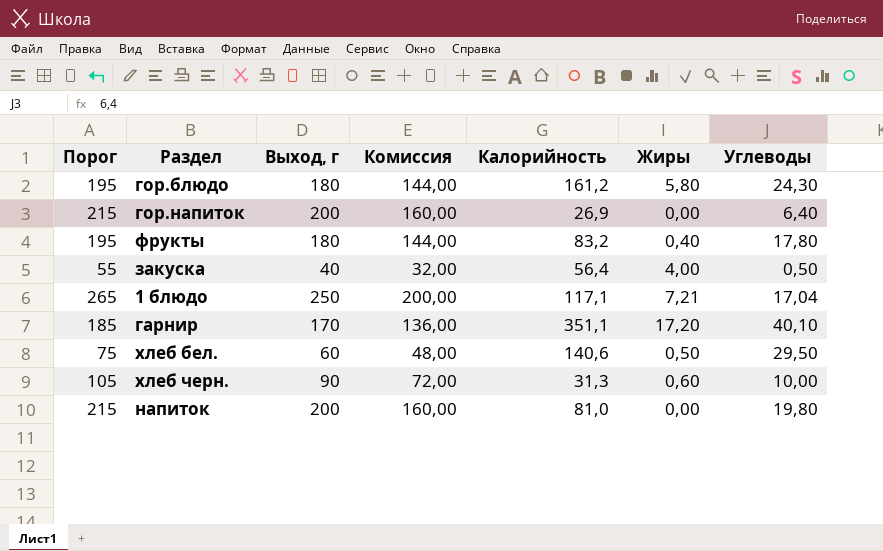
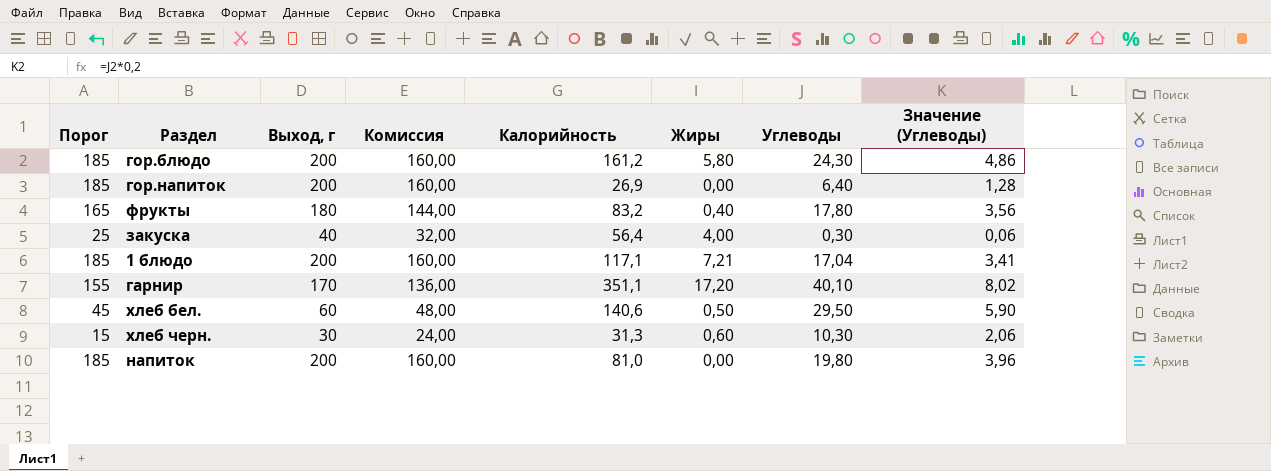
column Порог | formula: [Выход, г] + 15 -> [Выход, г] - 15
column Значение (Углеводы) | formula: none -> [Углеводы] * 0,2
гор.блюдо | Выход, г: 180 -> 200
гор.блюдо | Комиссия: 144,00 -> 160,00
закуска | Углеводы: 0,50 -> 0,30
1 блюдо | Выход, г: 250 -> 200
1 блюдо | Комиссия: 200,00 -> 160,00
хлеб черн. | Выход, г: 90 -> 30
хлеб черн. | Комиссия: 72,00 -> 24,00
хлеб черн. | Углеводы: 10,00 -> 10,30

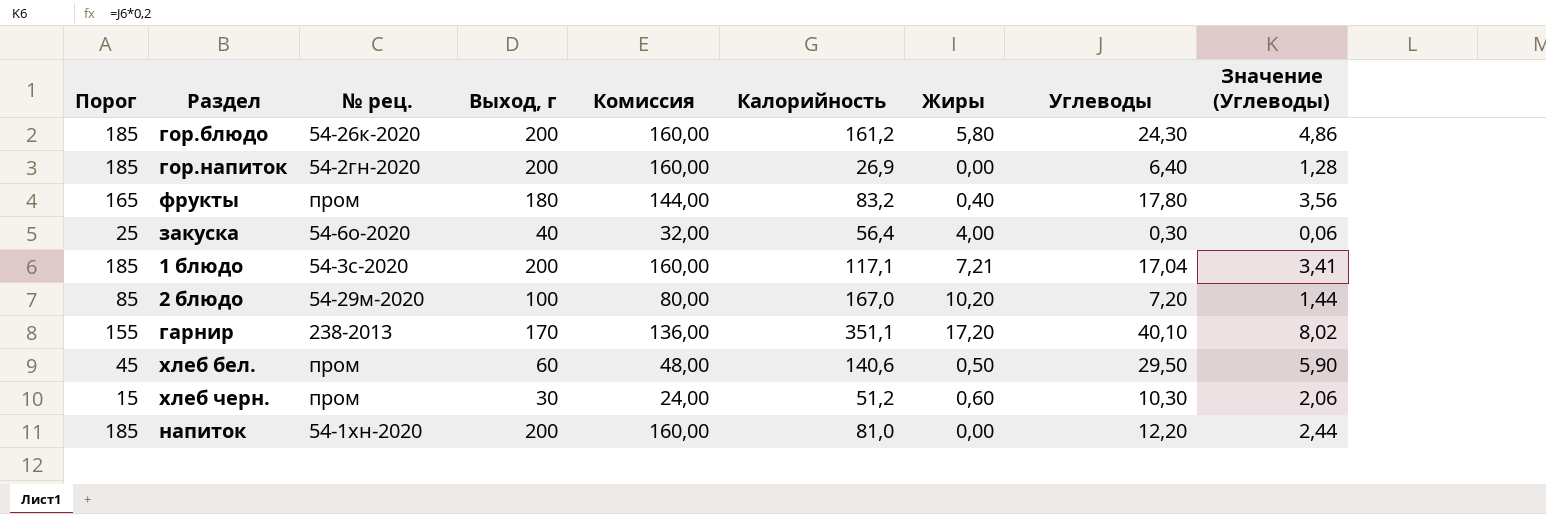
column № рец. | position: none -> 3
row 2 блюдо: none -> 85 | 54-29м-2020 | 100 | 80,00 | 167,0 | 10,20 | 7,20 | 1,44
хлеб черн. | Калорийность: 31,3 -> 51,2
напиток | Углеводы: 19,80 -> 12,20
напиток | Значение (Углеводы): 3,96 -> 2,44

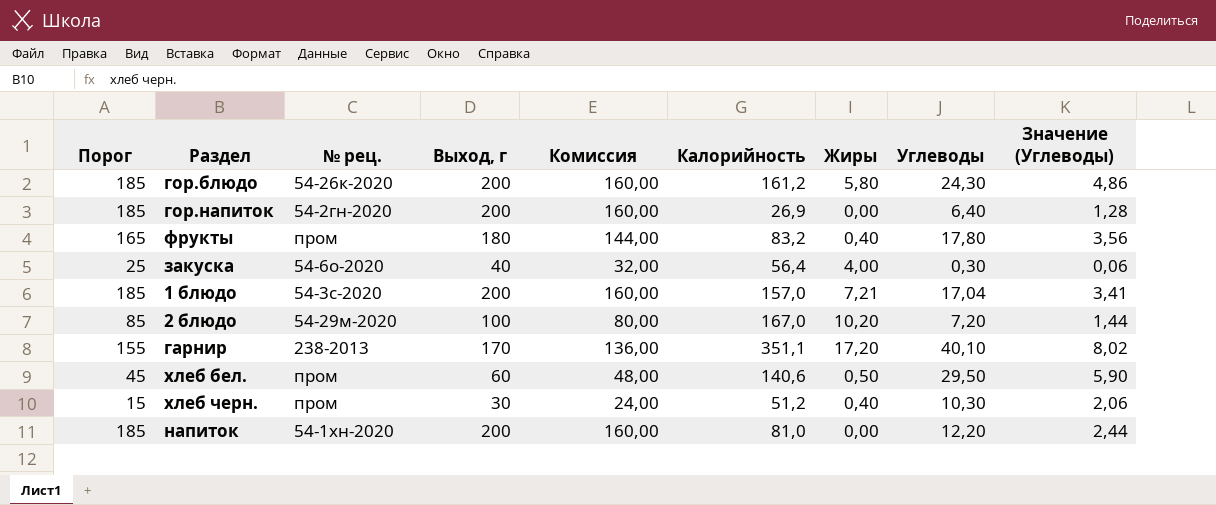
1 блюдо | Калорийность: 117,1 -> 157,0
хлеб черн. | Жиры: 0,60 -> 0,40

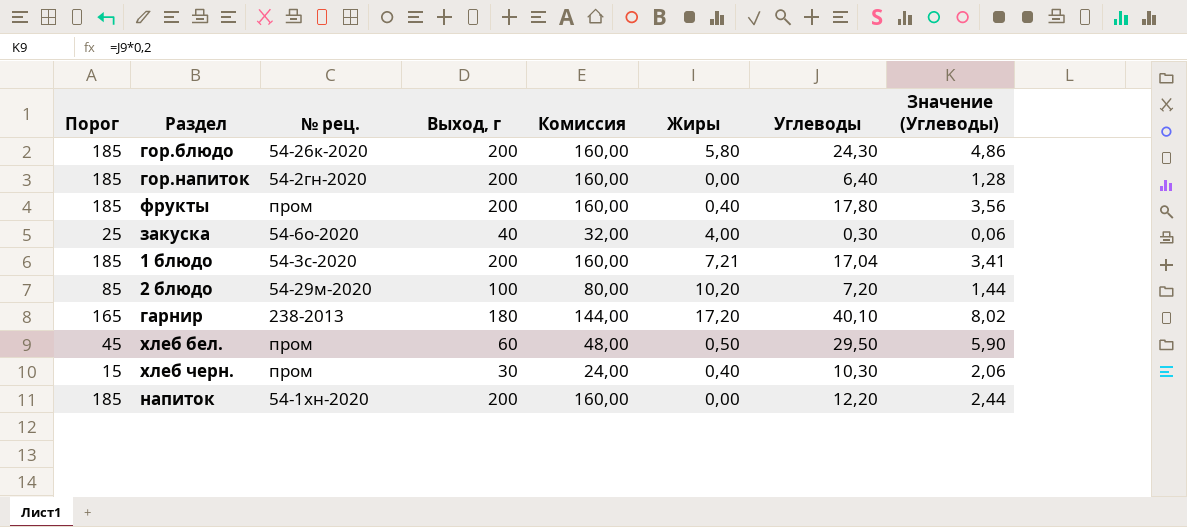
column Калорийность | position: 6 -> none
фрукты | Порог: 165 -> 185
фрукты | Выход, г: 180 -> 200
фрукты | Комиссия: 144,00 -> 160,00
гарнир | Порог: 155 -> 165
гарнир | Выход, г: 170 -> 180
гарнир | Комиссия: 136,00 -> 144,00

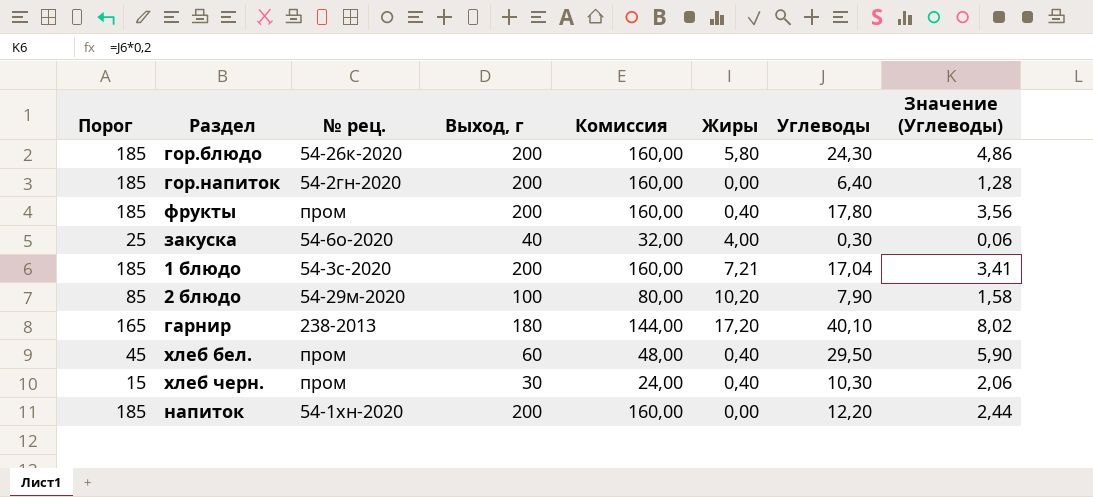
2 блюдо | Углеводы: 7,20 -> 7,90
2 блюдо | Значение (Углеводы): 1,44 -> 1,58
хлеб бел. | Жиры: 0,50 -> 0,40

